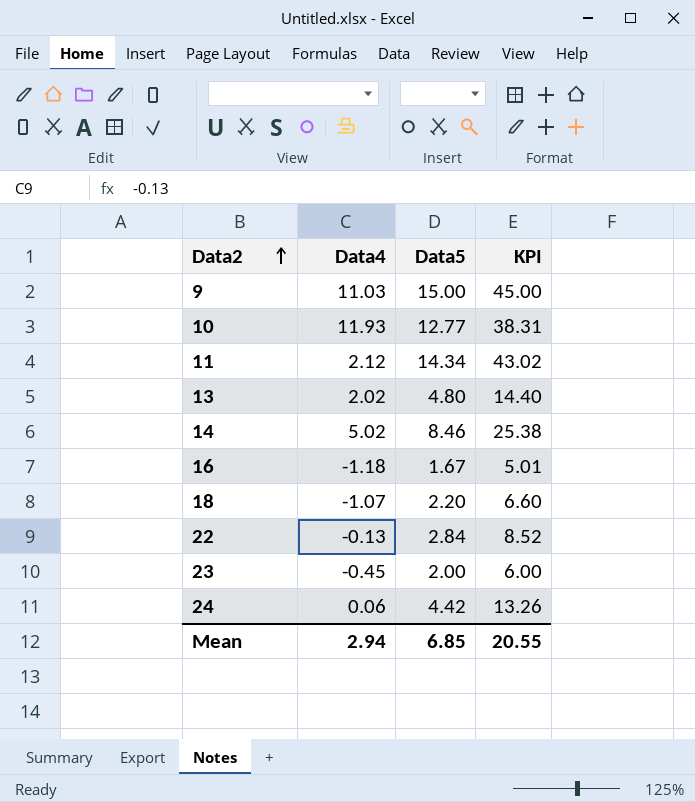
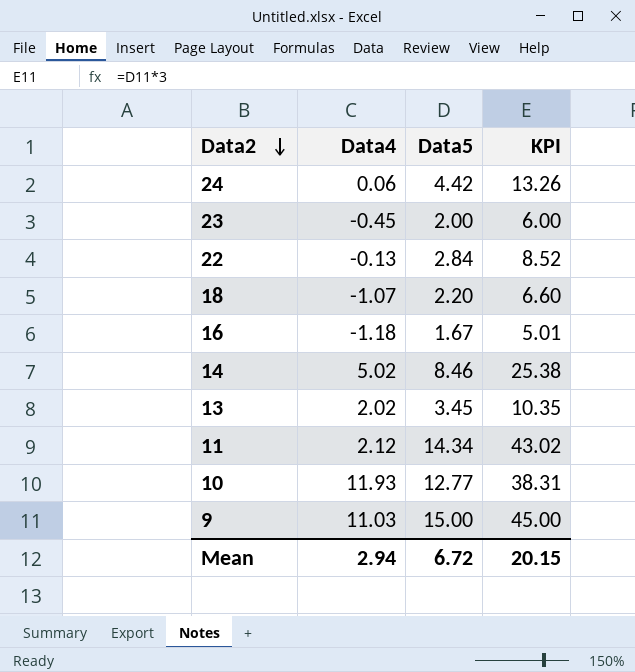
row order: Data2 ascending -> Data2 descending
13 | Data5: 4.80 -> 3.45
13 | KPI: 14.40 -> 10.35
Mean | Data5: 6.85 -> 6.72
Mean | KPI: 20.55 -> 20.15

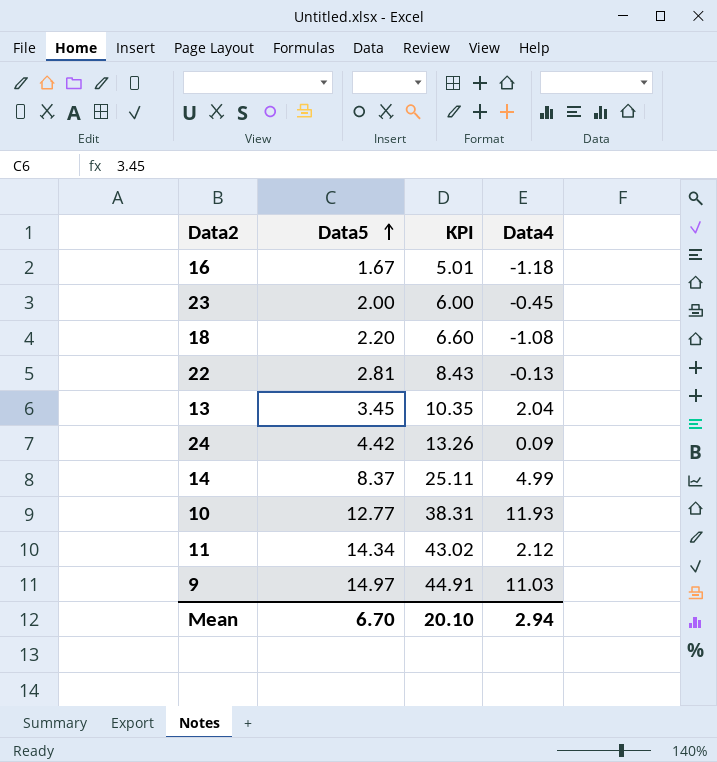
row order: Data2 descending -> Data5 ascending
column Data4 | position: 2 -> 4
18 | Data4: -1.07 -> -1.08
22 | Data5: 2.84 -> 2.81
22 | KPI: 8.52 -> 8.43
13 | Data4: 2.02 -> 2.04
24 | Data4: 0.06 -> 0.09
14 | Data5: 8.46 -> 8.37
14 | KPI: 25.38 -> 25.11
14 | Data4: 5.02 -> 4.99
9 | Data5: 15.00 -> 14.97
9 | KPI: 45.00 -> 44.91
Mean | Data5: 6.72 -> 6.70
Mean | KPI: 20.15 -> 20.10

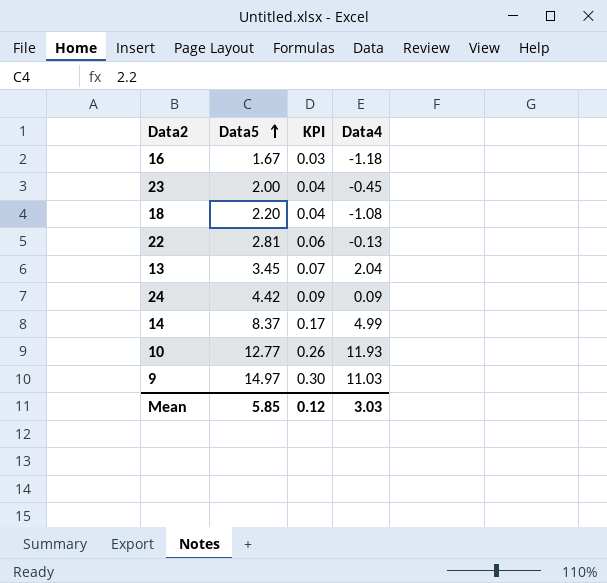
column KPI | formula: [Data5] * 3 -> [Data5] * 0.02
row 11: 14.34 | 43.02 | 2.12 -> none
Mean | Data5: 6.70 -> 5.85
Mean | KPI: 20.10 -> 0.12
Mean | Data4: 2.94 -> 3.03

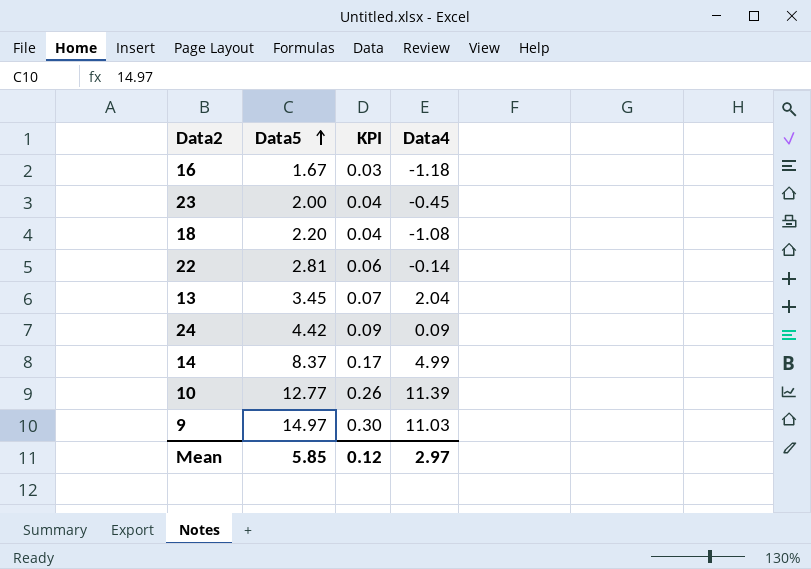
22 | Data4: -0.13 -> -0.14
10 | Data4: 11.93 -> 11.39
Mean | Data4: 3.03 -> 2.97

